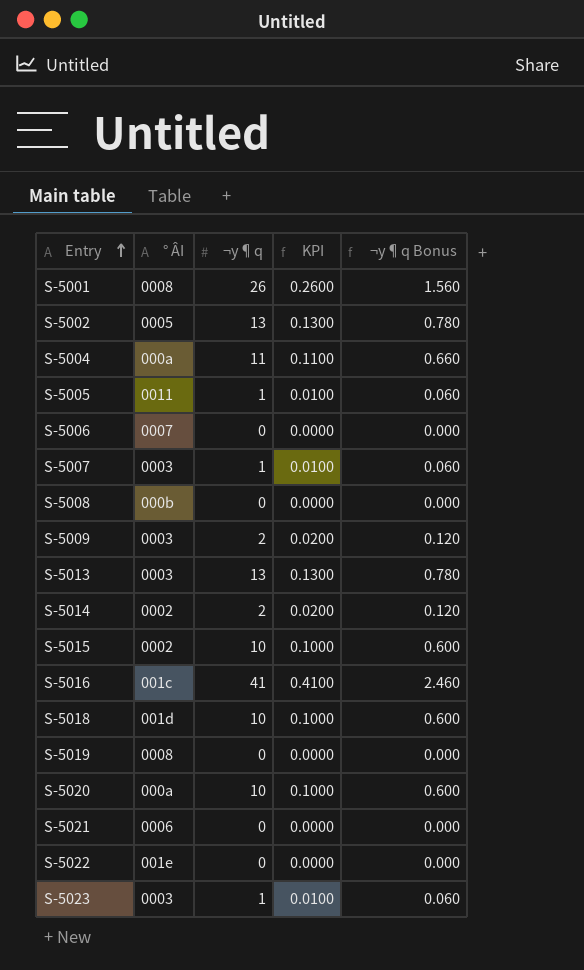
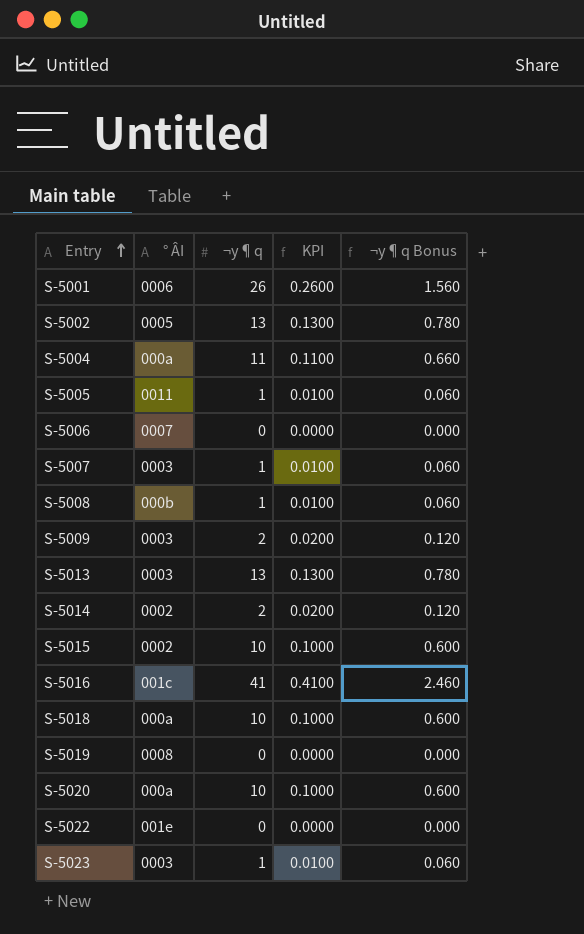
row S-5021: 0006 | 0 | 0.0000 | 0.000 -> none
S-5001 | ° ÂI: 0008 -> 0006
S-5008 | ¬y¶q: 0 -> 1
S-5008 | KPI: 0.0000 -> 0.0100
S-5008 | ¬y¶q Bonus: 0.000 -> 0.060
S-5018 | ° ÂI: 001d -> 000a

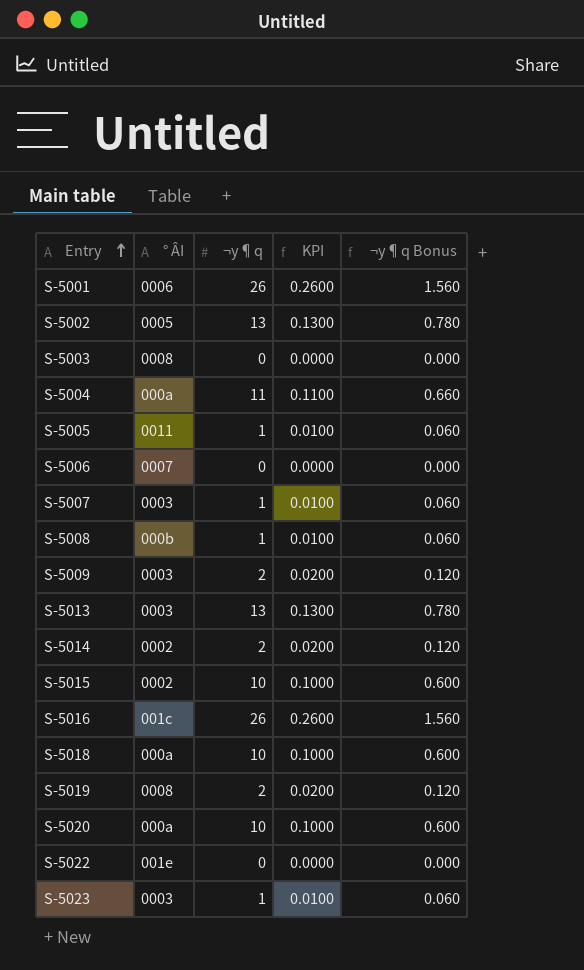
row S-5003: none -> 0008 | 0 | 0.0000 | 0.000
S-5016 | ¬y¶q: 41 -> 26
S-5016 | KPI: 0.4100 -> 0.2600
S-5016 | ¬y¶q Bonus: 2.460 -> 1.560
S-5019 | ¬y¶q: 0 -> 2
S-5019 | KPI: 0.0000 -> 0.0200
S-5019 | ¬y¶q Bonus: 0.000 -> 0.120

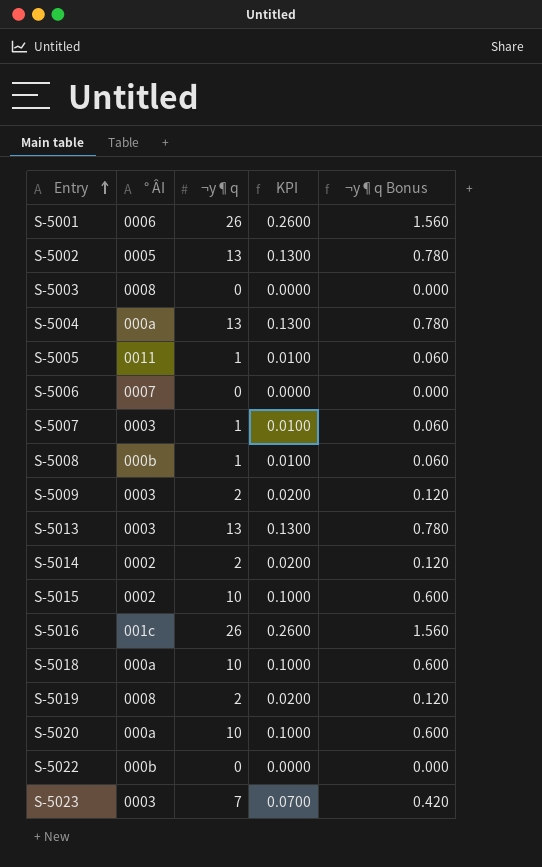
S-5004 | ¬y¶q: 11 -> 13
S-5004 | KPI: 0.1100 -> 0.1300
S-5004 | ¬y¶q Bonus: 0.660 -> 0.780
S-5022 | ° ÂI: 001e -> 000b
S-5023 | ¬y¶q: 1 -> 7
S-5023 | KPI: 0.0100 -> 0.0700
S-5023 | ¬y¶q Bonus: 0.060 -> 0.420

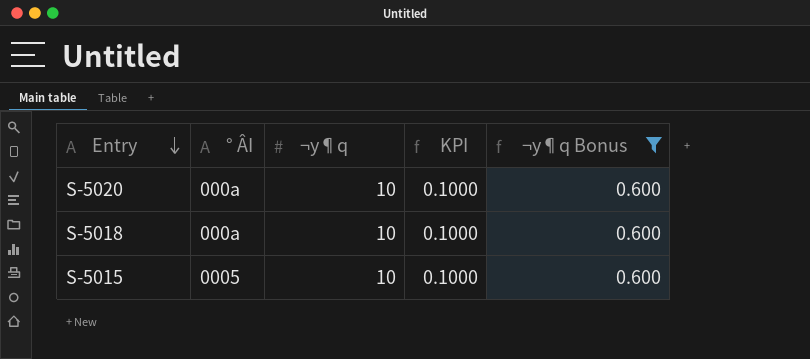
filter: none -> ¬y¶q Bonus = 0.600
row order: Entry ascending -> Entry descending
S-5015 | ° ÂI: 0002 -> 0005

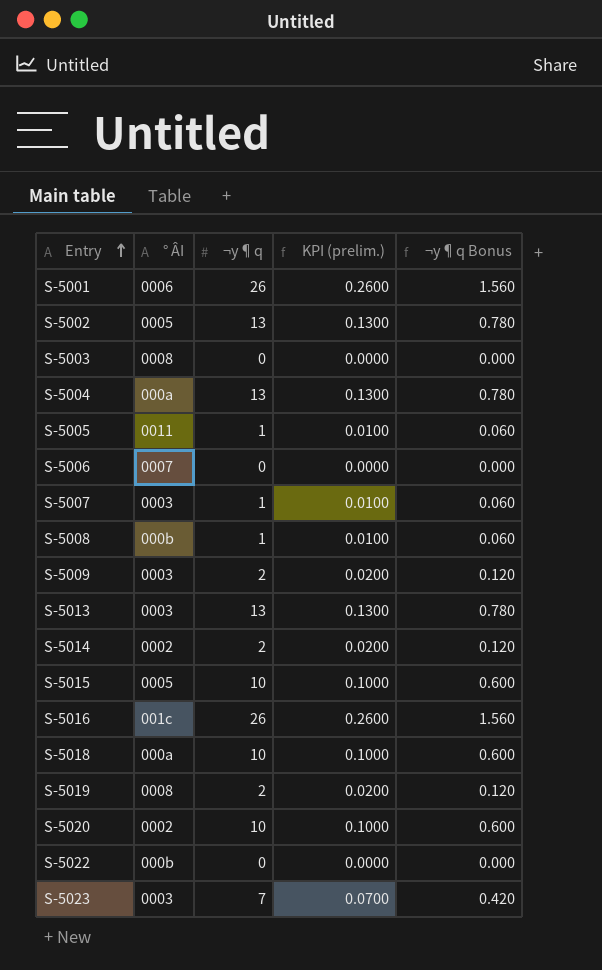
filter: ¬y¶q Bonus = 0.600 -> none
row order: Entry descending -> Entry ascending
column name: KPI -> KPI (prelim.)
S-5020 | ° ÂI: 000a -> 0002

